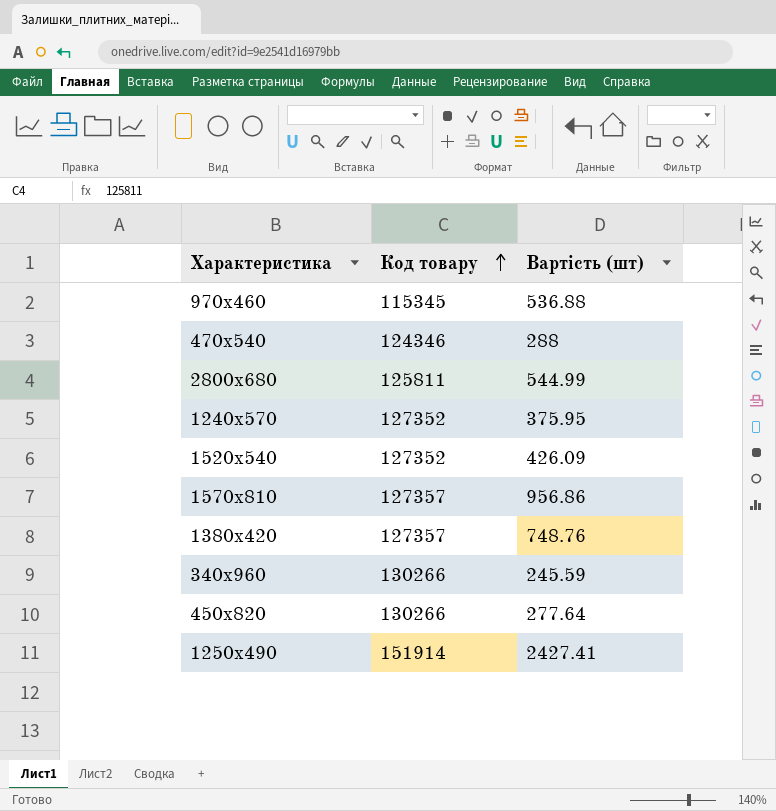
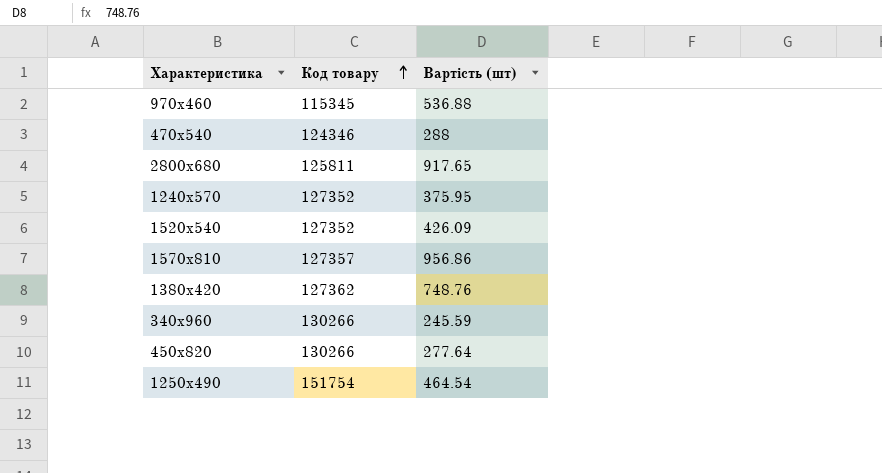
2800х680 | Вартість (шт): 544.99 -> 917.65
1380х420 | Код товару: 127357 -> 127362
1250х490 | Код товару: 151914 -> 151754
1250х490 | Вартість (шт): 2427.41 -> 464.54

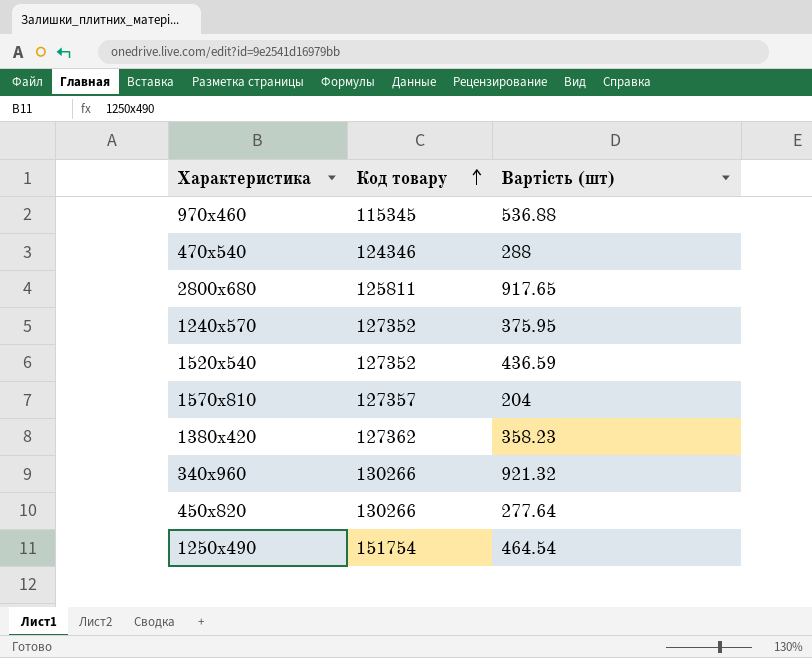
1520х540 | Вартість (шт): 426.09 -> 436.59
1570х810 | Вартість (шт): 956.86 -> 204
1380х420 | Вартість (шт): 748.76 -> 358.23
340х960 | Вартість (шт): 245.59 -> 921.32

